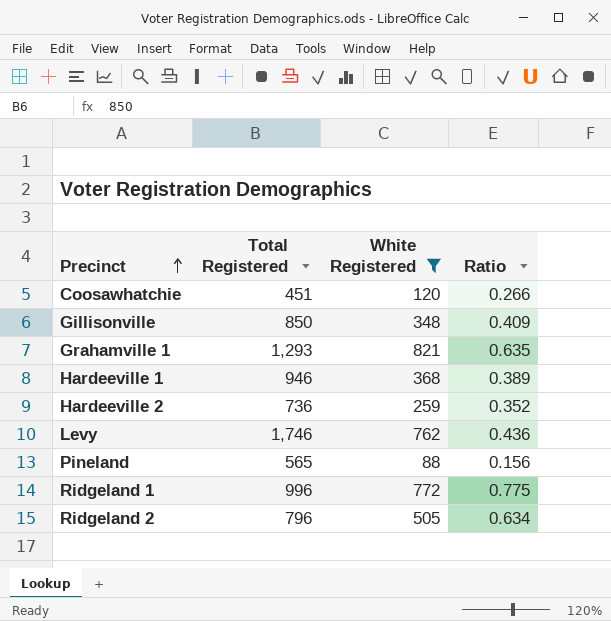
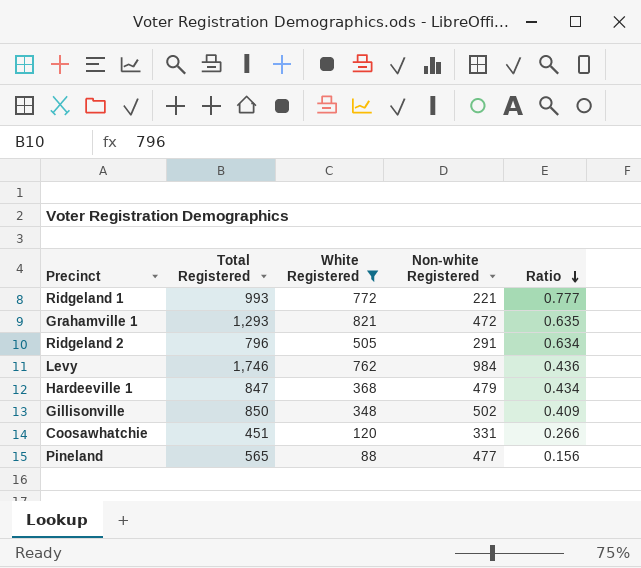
row order: Precinct ascending -> Ratio descending
column Non-white Registered | formula: none -> [Total Registered] - [White Registered]
row Hardeeville 2: 736 | 259 | 0.352 -> none
Ridgeland 1 | Total Registered: 996 -> 993
Ridgeland 1 | Ratio: 0.775 -> 0.777
Hardeeville 1 | Total Registered: 946 -> 847
Hardeeville 1 | Ratio: 0.389 -> 0.434

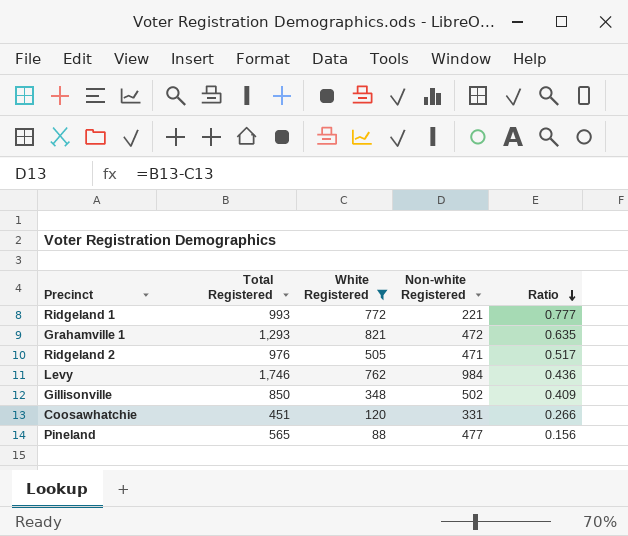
row Hardeeville 1: 847 | 368 | 479 | 0.434 -> none
Ridgeland 2 | Total Registered: 796 -> 976
Ridgeland 2 | Non-white Registered: 291 -> 471
Ridgeland 2 | Ratio: 0.634 -> 0.517

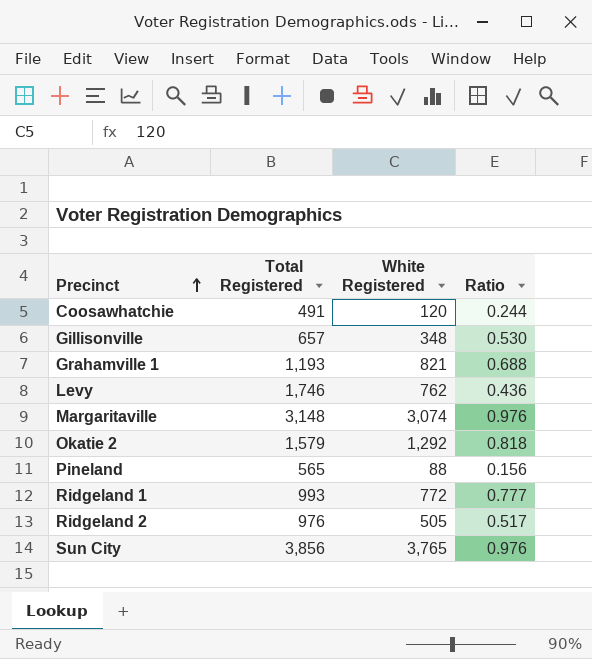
filter: White Registered <= 821 -> none
row order: Ratio descending -> Precinct ascending
column Non-white Registered | formula: [Total Registered] - [White Registered] -> none
Coosawhatchie | Total Registered: 451 -> 491
Coosawhatchie | Ratio: 0.266 -> 0.244
Gillisonville | Total Registered: 850 -> 657
Gillisonville | Ratio: 0.409 -> 0.530
Grahamville 1 | Total Registered: 1,293 -> 1,193
Grahamville 1 | Ratio: 0.635 -> 0.688

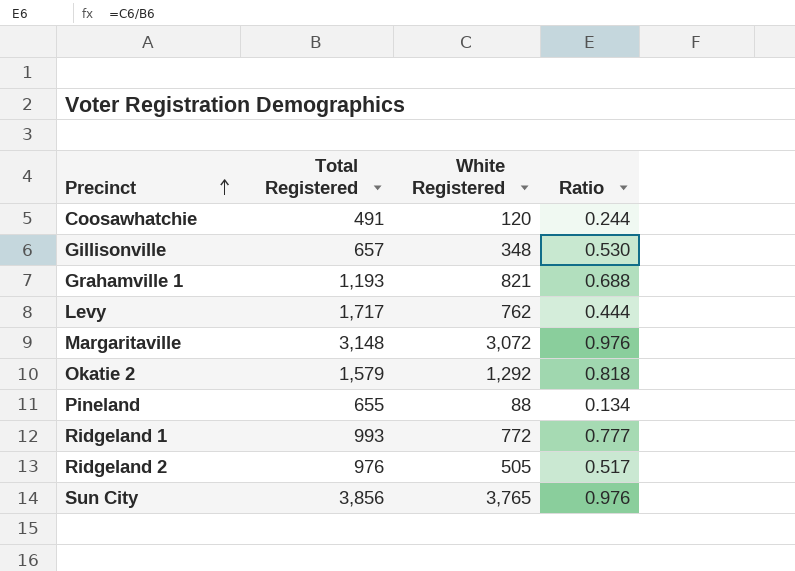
Levy | Total Registered: 1,746 -> 1,717
Levy | Ratio: 0.436 -> 0.444
Margaritaville | White Registered: 3,074 -> 3,072
Pineland | Total Registered: 565 -> 655
Pineland | Ratio: 0.156 -> 0.134

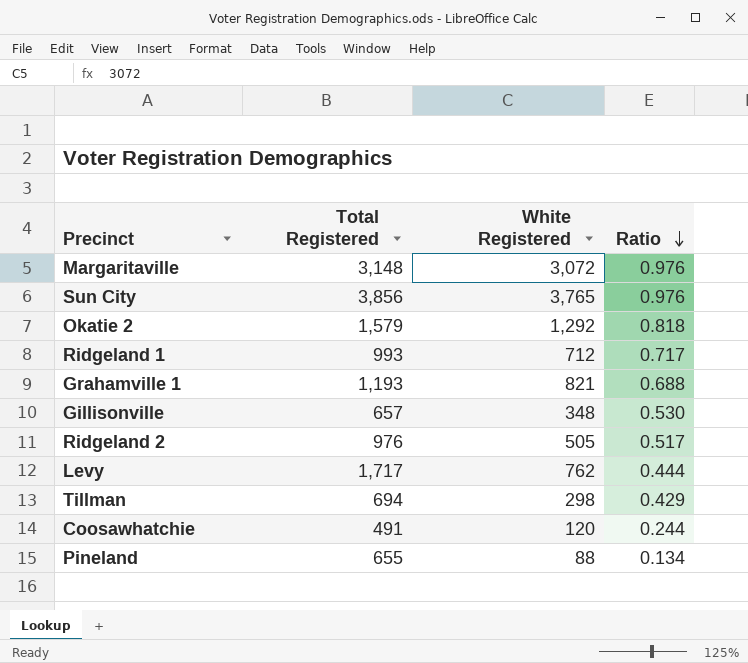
row order: Precinct ascending -> Ratio descending
Ridgeland 1 | White Registered: 772 -> 712
Ridgeland 1 | Ratio: 0.777 -> 0.717
row Tillman: none -> 694 | 298 | 0.429

